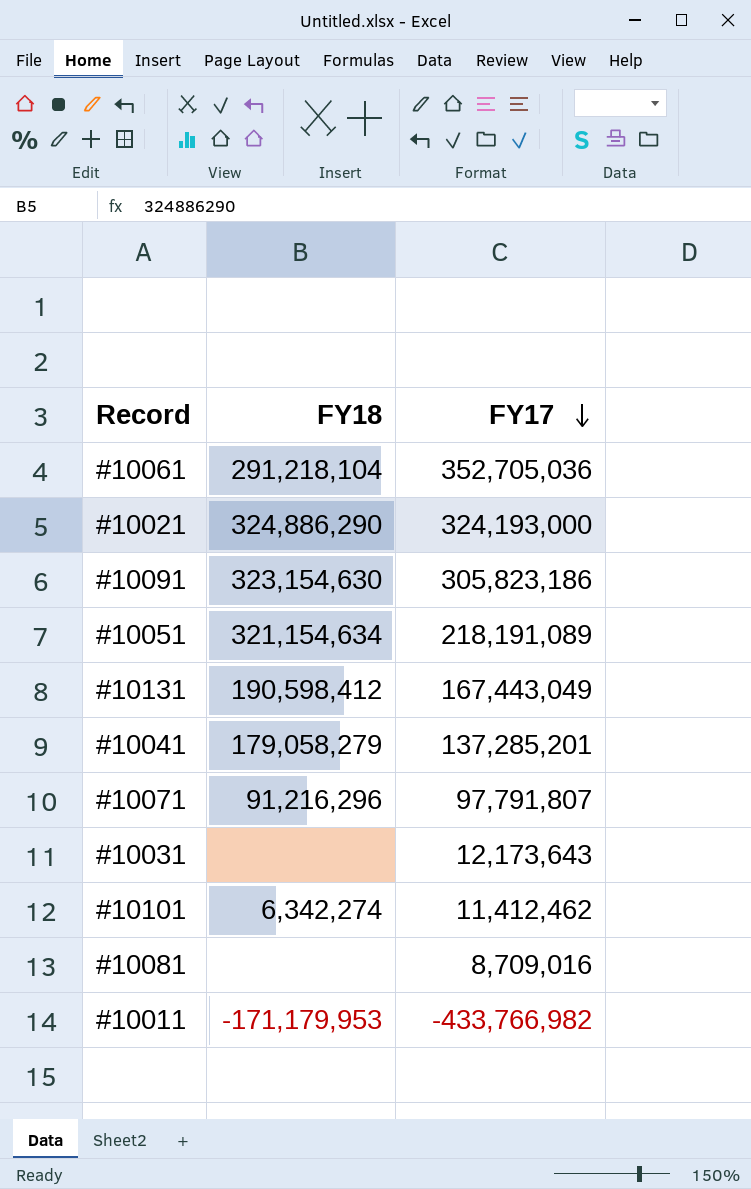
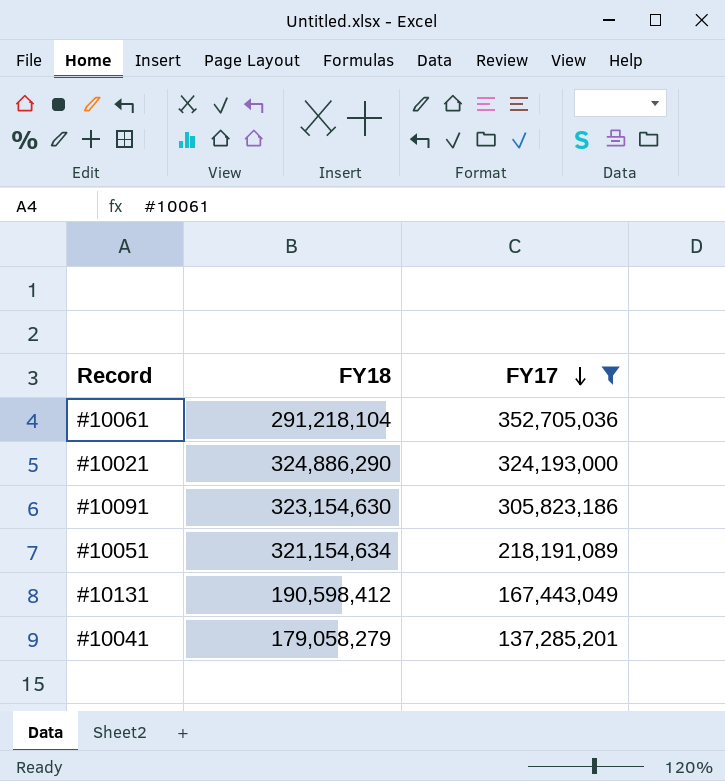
filter: none -> FY17 >= 137,285,201

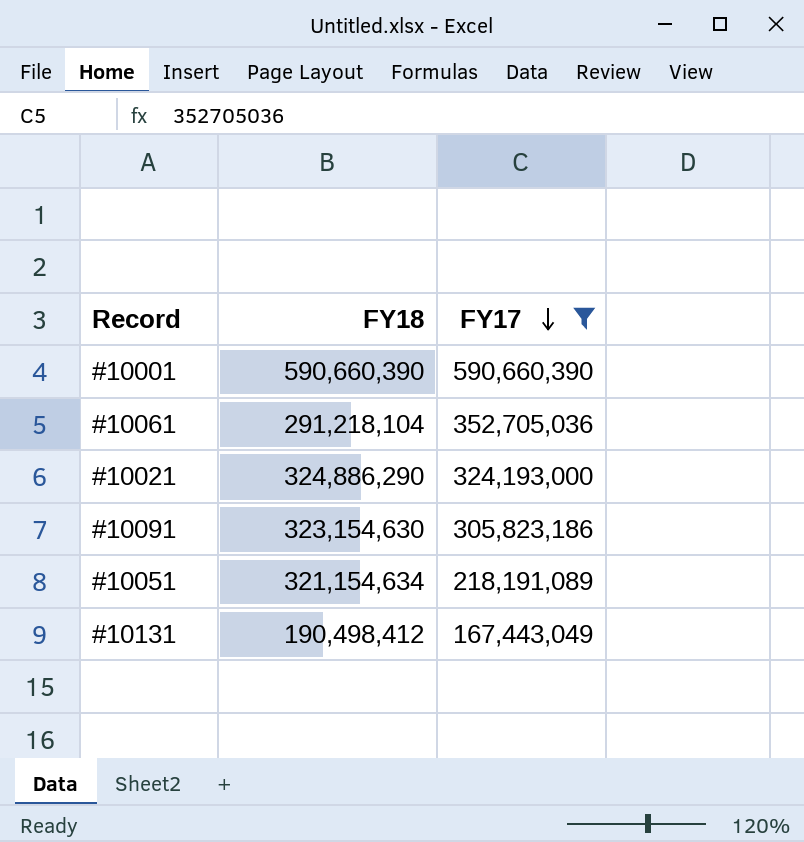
row #10041: 179,058,279 | 137,285,201 -> none
row #10001: none -> 590,660,390 | 590,660,390
#10131 | FY18: 190,598,412 -> 190,498,412

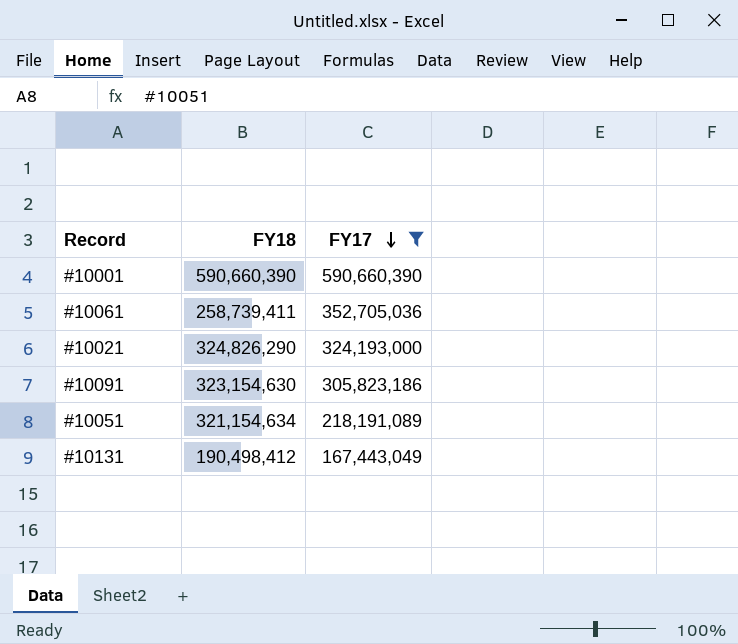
#10061 | FY18: 291,218,104 -> 258,739,411
#10021 | FY18: 324,886,290 -> 324,826,290

